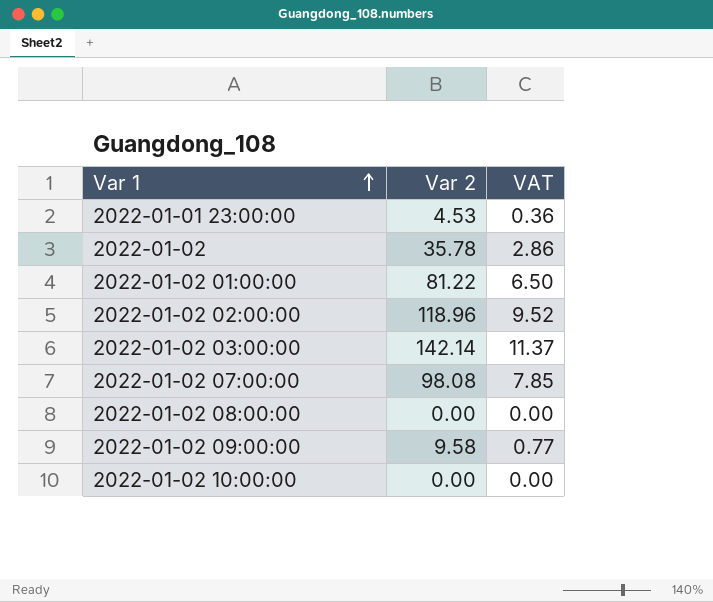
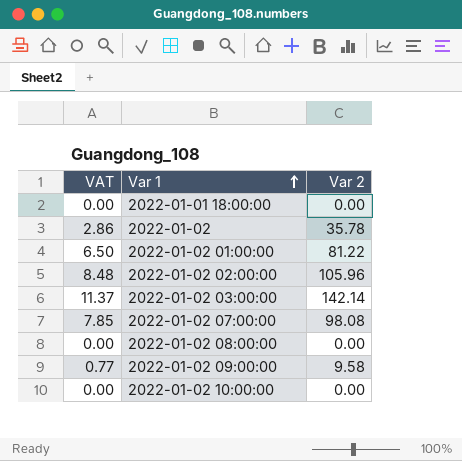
column VAT | position: 3 -> 1
row 2022-01-01 23:00:00: 4.53 | 0.36 -> none
row 2022-01-01 18:00:00: none -> 0.00 | 0.00
2022-01-02 02:00:00 | VAT: 9.52 -> 8.48
2022-01-02 02:00:00 | Var 2: 118.96 -> 105.96

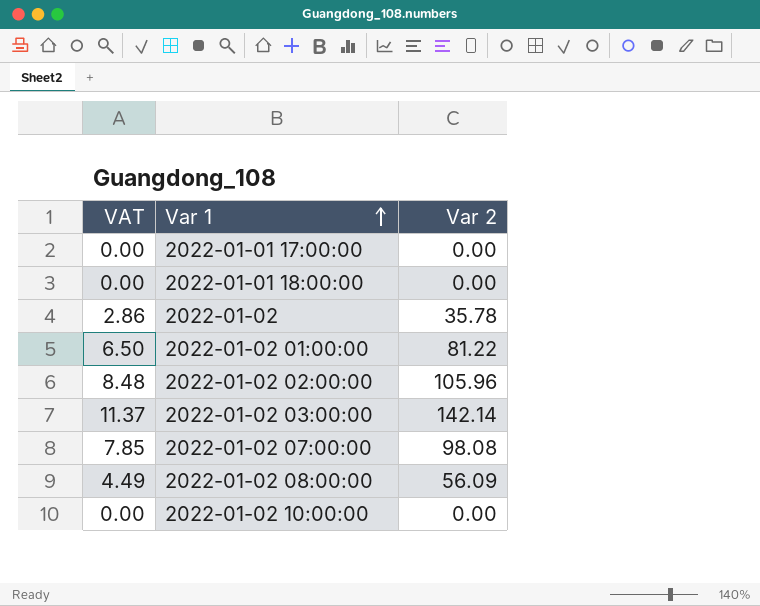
row 2022-01-02 09:00:00: 0.77 | 9.58 -> none
row 2022-01-01 17:00:00: none -> 0.00 | 0.00
2022-01-02 08:00:00 | VAT: 0.00 -> 4.49
2022-01-02 08:00:00 | Var 2: 0.00 -> 56.09

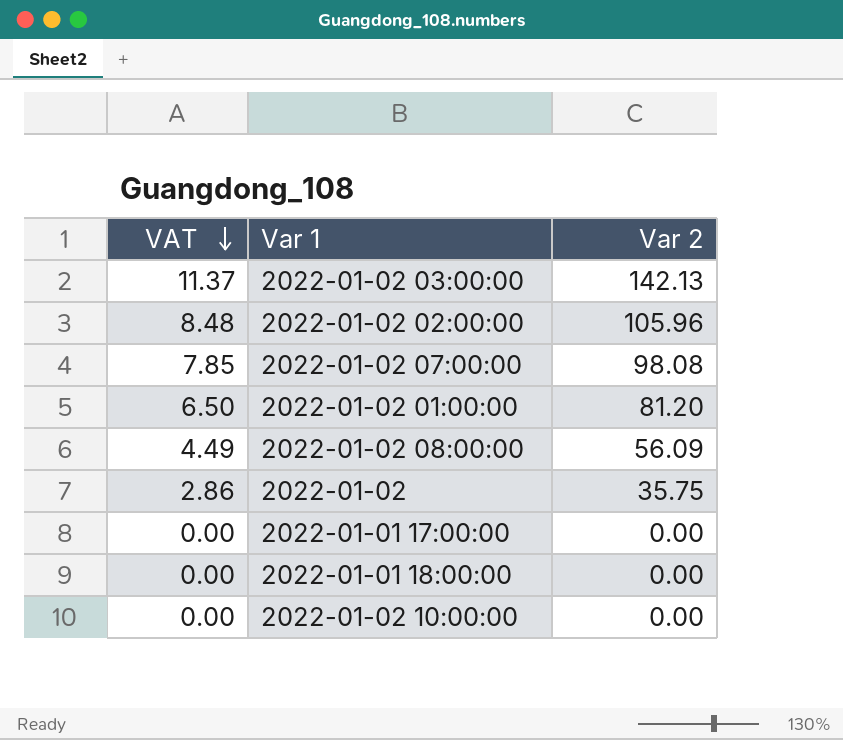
row order: Var 1 ascending -> VAT descending
2022-01-02 03:00:00 | Var 2: 142.14 -> 142.13
2022-01-02 01:00:00 | Var 2: 81.22 -> 81.20
2022-01-02 | Var 2: 35.78 -> 35.75

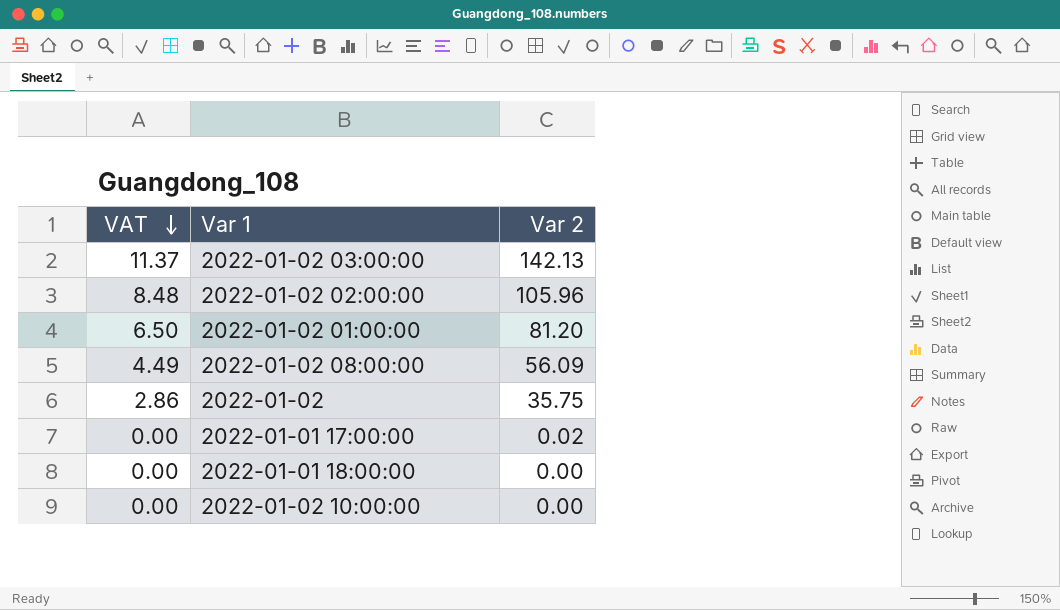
row 2022-01-02 07:00:00: 7.85 | 98.08 -> none
2022-01-01 17:00:00 | Var 2: 0.00 -> 0.02

